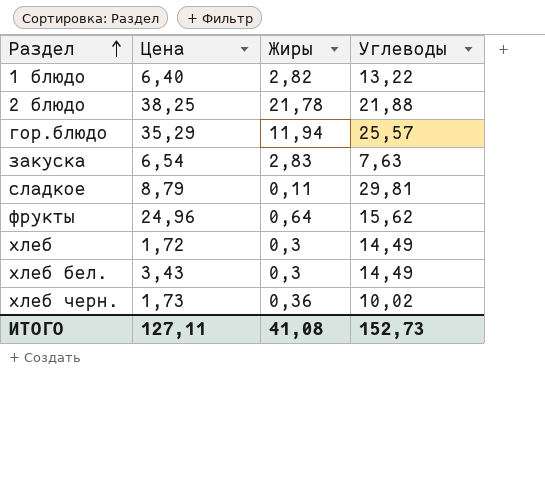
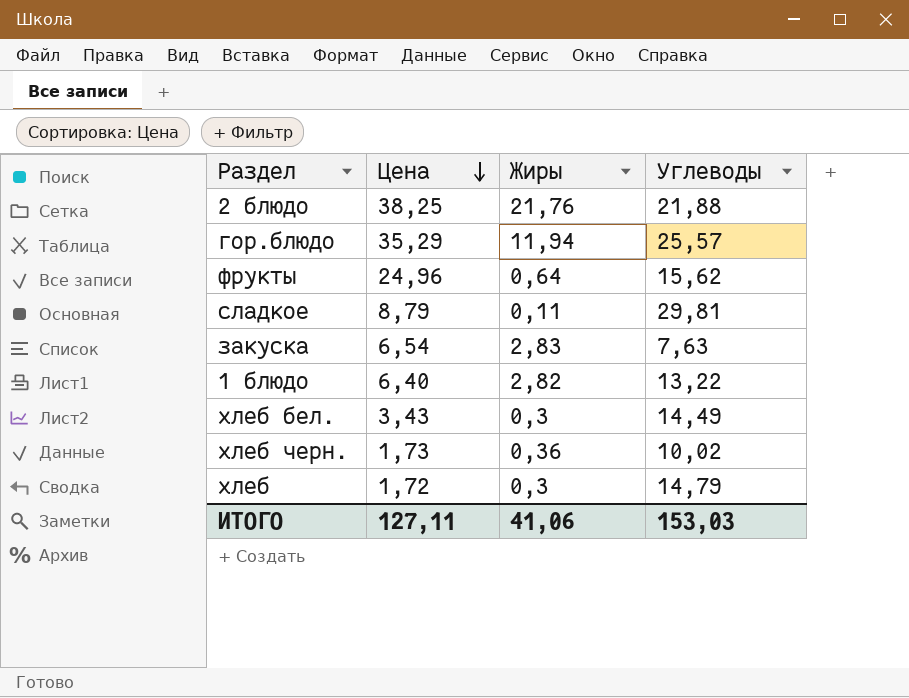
row order: Раздел ascending -> Цена descending
2 блюдо | Жиры: 21,78 -> 21,76
хлеб | Углеводы: 14,49 -> 14,79
ИТОГО | Жиры: 41,08 -> 41,06
ИТОГО | Углеводы: 152,73 -> 153,03

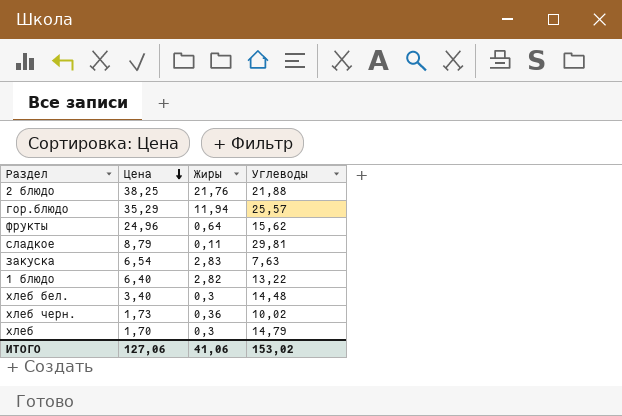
хлеб бел. | Цена: 3,43 -> 3,40
хлеб бел. | Углеводы: 14,49 -> 14,48
хлеб | Цена: 1,72 -> 1,70
ИТОГО | Цена: 127,11 -> 127,06
ИТОГО | Углеводы: 153,03 -> 153,02

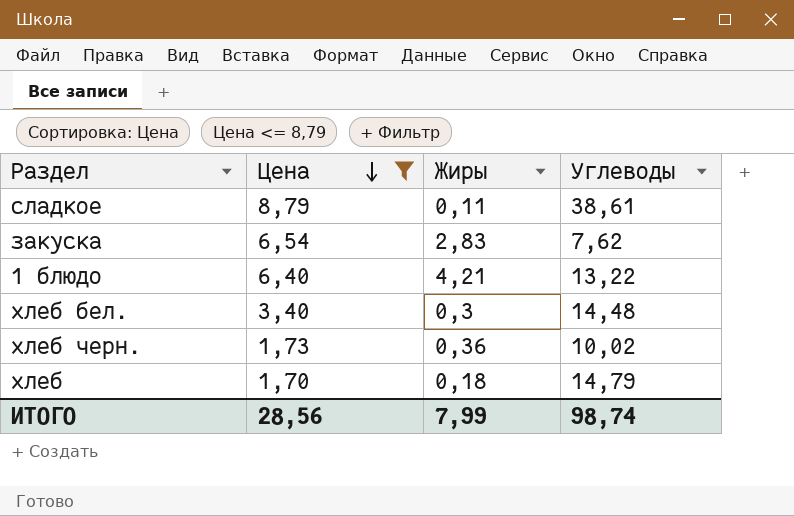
filter: none -> Цена <= 8,79
сладкое | Углеводы: 29,81 -> 38,61
закуска | Углеводы: 7,63 -> 7,62
1 блюдо | Жиры: 2,82 -> 4,21
хлеб | Жиры: 0,3 -> 0,18
ИТОГО | Цена: 127,06 -> 28,56
ИТОГО | Жиры: 41,06 -> 7,99
ИТОГО | Углеводы: 153,02 -> 98,74

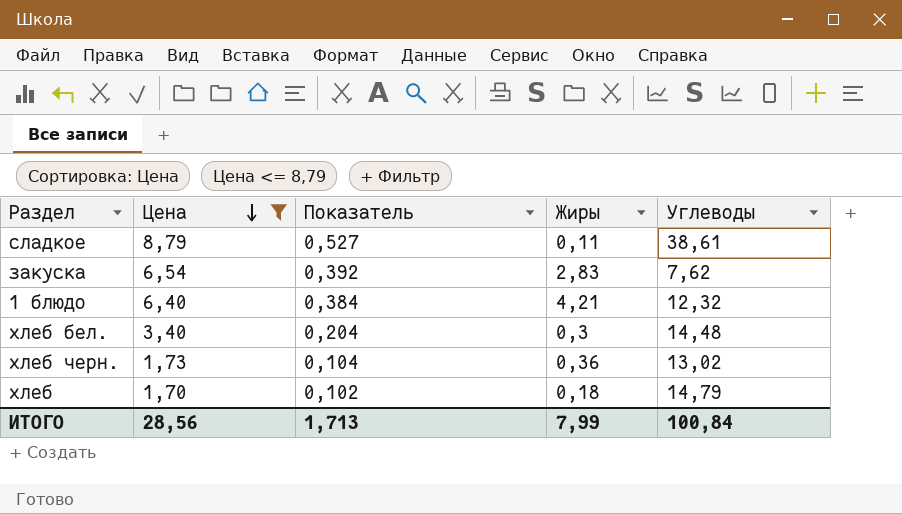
column Показатель | formula: none -> [Цена] * 0,06
1 блюдо | Углеводы: 13,22 -> 12,32
хлеб черн. | Углеводы: 10,02 -> 13,02
ИТОГО | Углеводы: 98,74 -> 100,84

